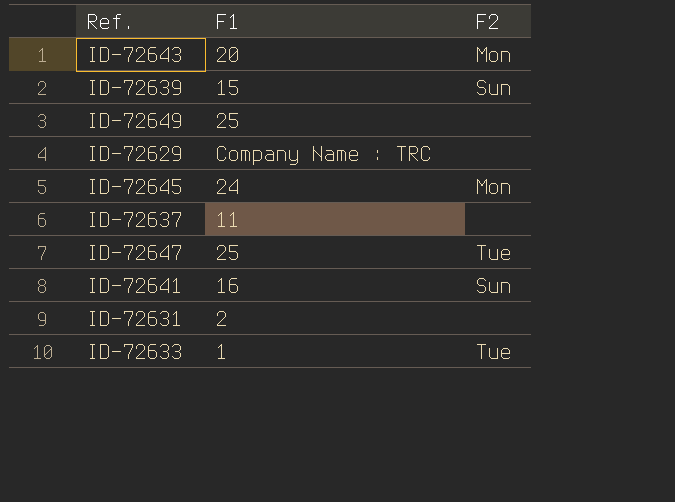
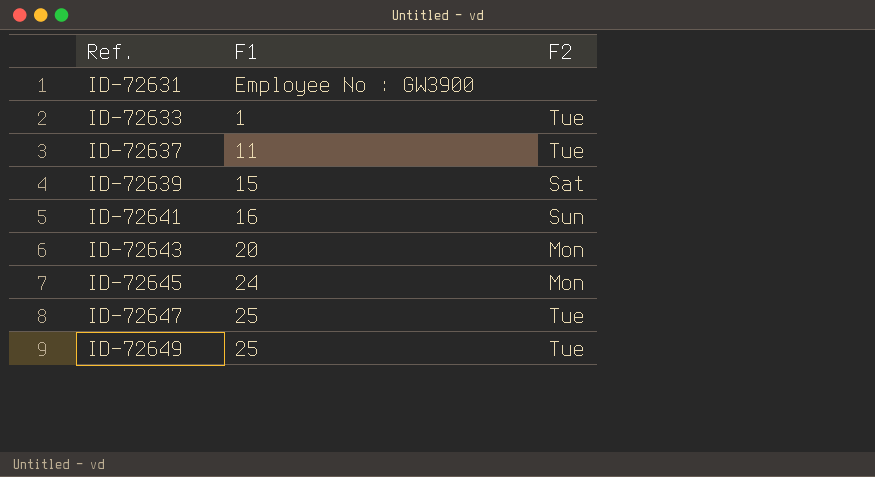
row order: none -> Ref. ascending
row ID-72629: Company Name : TRC | none -> none
ID-72631 | F1: 2 -> Employee No : GW3900
ID-72637 | F2: none -> Tue
ID-72639 | F2: Sun -> Sat
ID-72649 | F2: none -> Tue

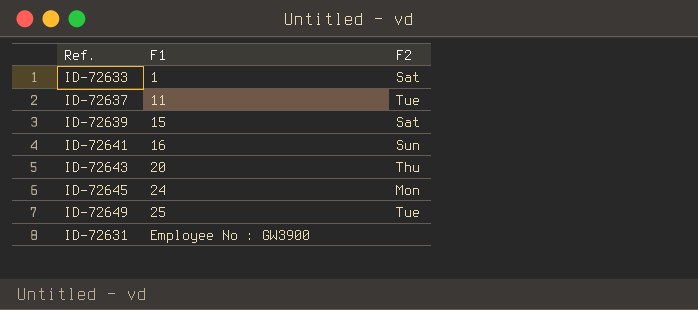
row order: Ref. ascending -> F1 ascending
row ID-72647: 25 | Tue -> none
ID-72633 | F2: Tue -> Sat
ID-72643 | F2: Mon -> Thu

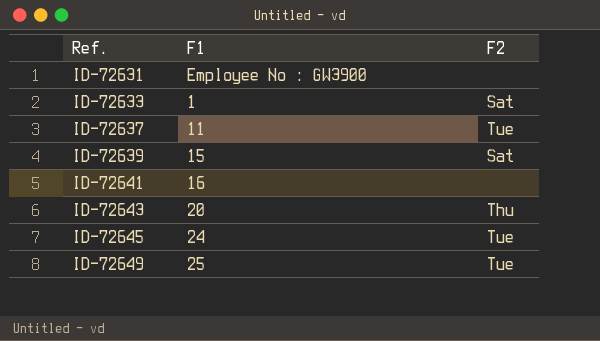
row order: F1 ascending -> Ref. ascending
ID-72641 | F2: Sun -> none
ID-72645 | F2: Mon -> Tue

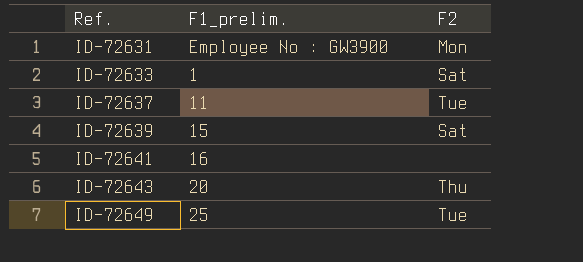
column name: F1 -> F1_prelim.
row ID-72645: 24 | Tue -> none
ID-72631 | F2: none -> Mon

